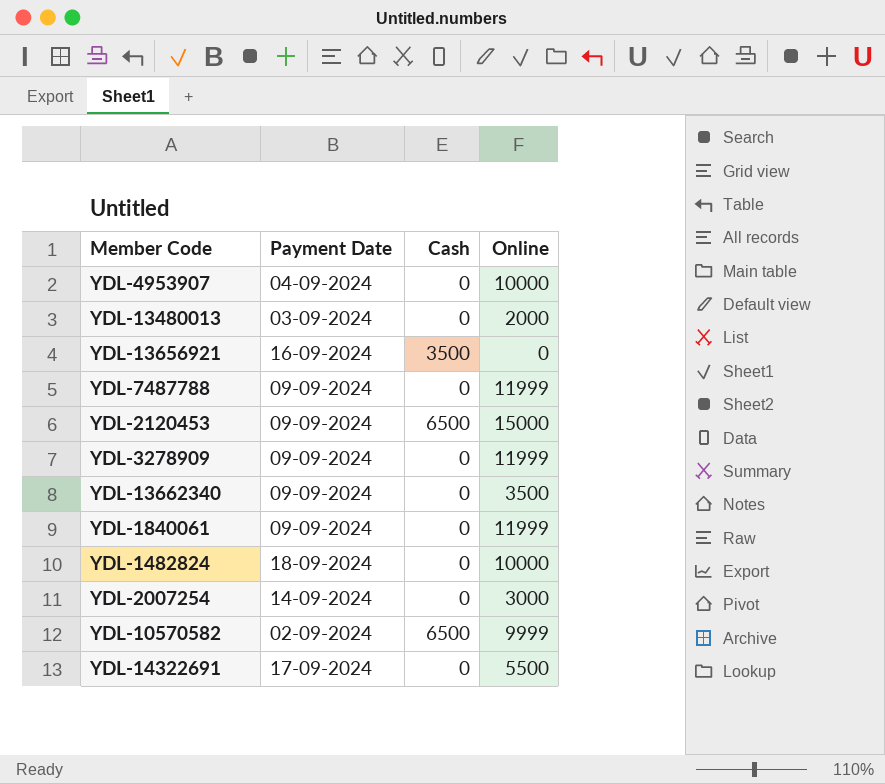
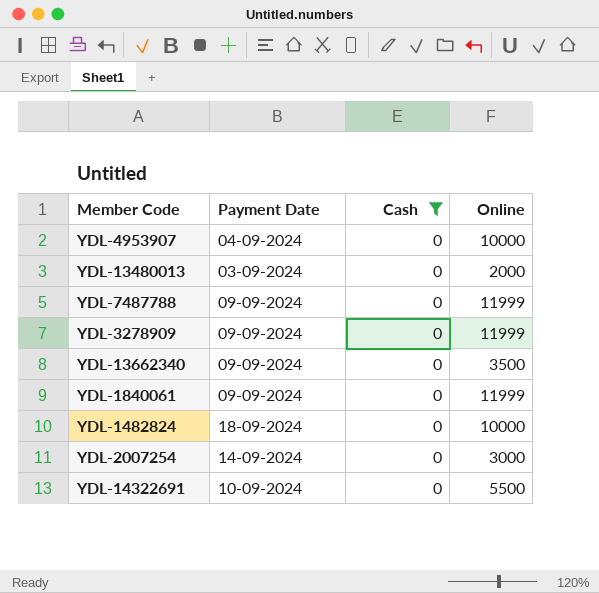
filter: none -> Cash = 0
YDL-14322691 | Payment Date: 17-09-2024 -> 10-09-2024

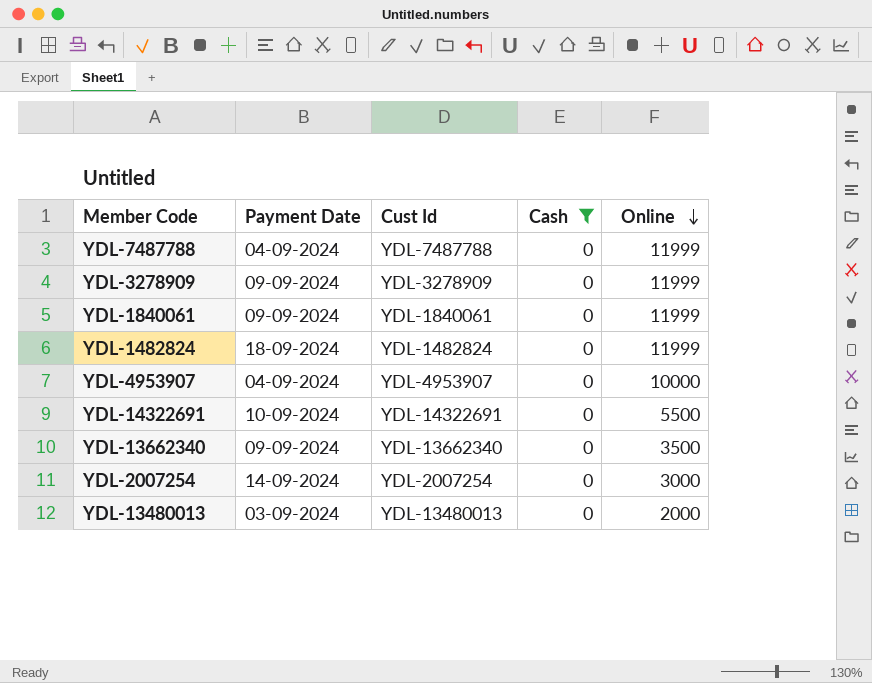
row order: none -> Online descending
column Cust Id | position: none -> 3
YDL-7487788 | Payment Date: 09-09-2024 -> 04-09-2024
YDL-1482824 | Online: 10000 -> 11999

